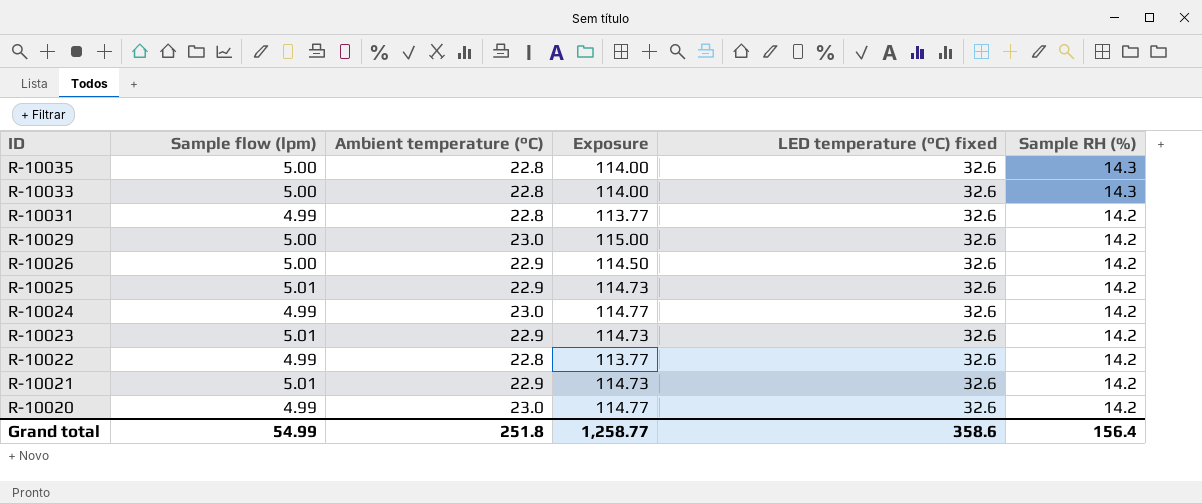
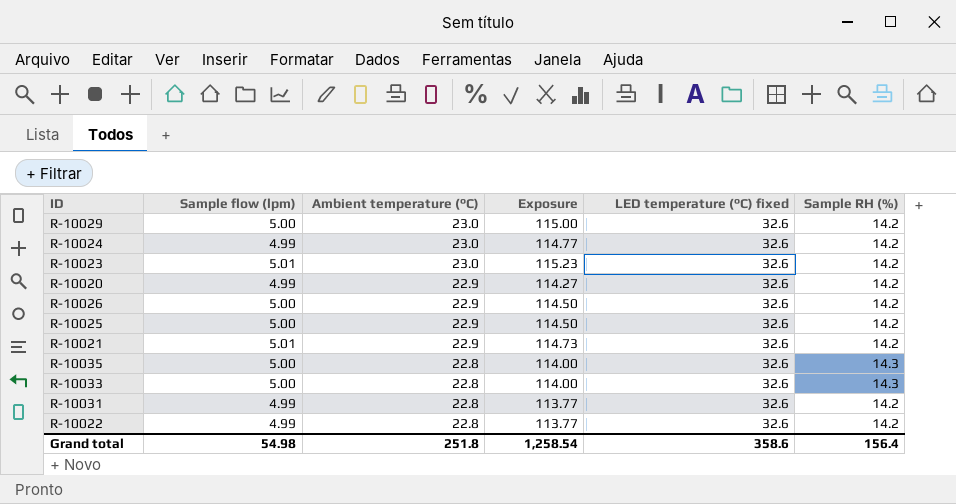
row order: ID descending -> Ambient temperature (°C) descending
R-10023 | Ambient temperature (°C): 22.9 -> 23.0
R-10023 | Exposure: 114.73 -> 115.23
R-10020 | Ambient temperature (°C): 23.0 -> 22.9
R-10020 | Exposure: 114.77 -> 114.27
R-10025 | Sample flow (lpm): 5.01 -> 5.00
R-10025 | Exposure: 114.73 -> 114.50
Grand total | Sample flow (lpm): 54.99 -> 54.98
Grand total | Exposure: 1,258.77 -> 1,258.54

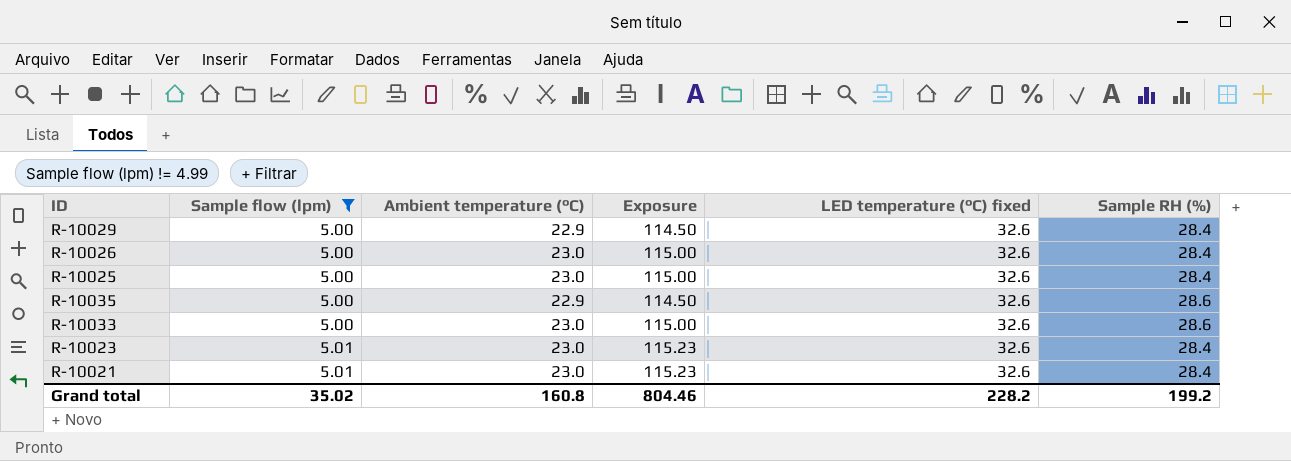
filter: none -> Sample flow (lpm) != 4.99
row order: Ambient temperature (°C) descending -> Sample flow (lpm) ascending
R-10029 | Ambient temperature (°C): 23.0 -> 22.9
R-10029 | Exposure: 115.00 -> 114.50
R-10029 | Sample RH (%): 14.2 -> 28.4
R-10026 | Ambient temperature (°C): 22.9 -> 23.0
R-10026 | Exposure: 114.50 -> 115.00
R-10026 | Sample RH (%): 14.2 -> 28.4
R-10025 | Ambient temperature (°C): 22.9 -> 23.0
R-10025 | Exposure: 114.50 -> 115.00
R-10025 | Sample RH (%): 14.2 -> 28.4
R-10035 | Ambient temperature (°C): 22.8 -> 22.9
R-10035 | Exposure: 114.00 -> 114.50
R-10035 | Sample RH (%): 14.3 -> 28.6
R-10033 | Ambient temperature (°C): 22.8 -> 23.0
R-10033 | Exposure: 114.00 -> 115.00
R-10033 | Sample RH (%): 14.3 -> 28.6
R-10023 | Sample RH (%): 14.2 -> 28.4
R-10021 | Ambient temperature (°C): 22.9 -> 23.0
R-10021 | Exposure: 114.73 -> 115.23
R-10021 | Sample RH (%): 14.2 -> 28.4
Grand total | Sample flow (lpm): 54.98 -> 35.02
Grand total | Ambient temperature (°C): 251.8 -> 160.8
Grand total | Exposure: 1,258.54 -> 804.46
Grand total | LED temperature (°C) fixed: 358.6 -> 228.2
Grand total | Sample RH (%): 156.4 -> 199.2

